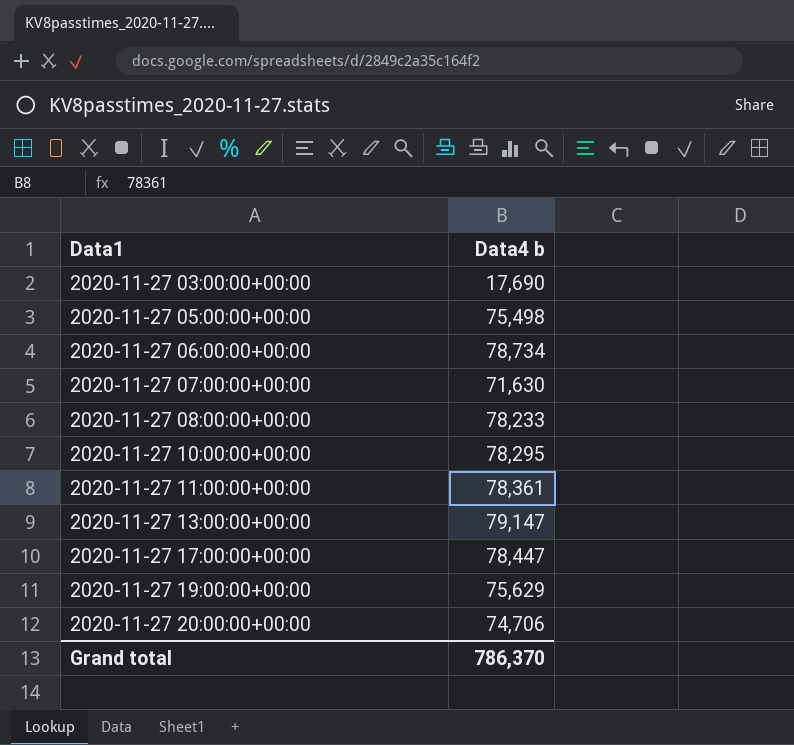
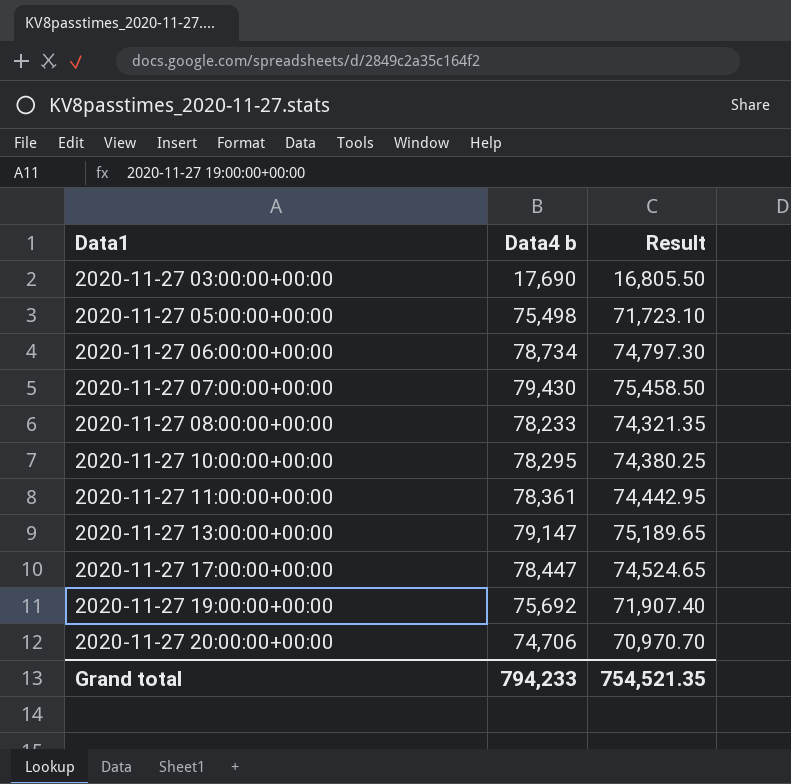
column Result | formula: none -> [Data4 b] * 0.95
2020-11-27 07:00:00+00:00 | Data4 b: 71,630 -> 79,430
2020-11-27 19:00:00+00:00 | Data4 b: 75,629 -> 75,692
Grand total | Data4 b: 786,370 -> 794,233

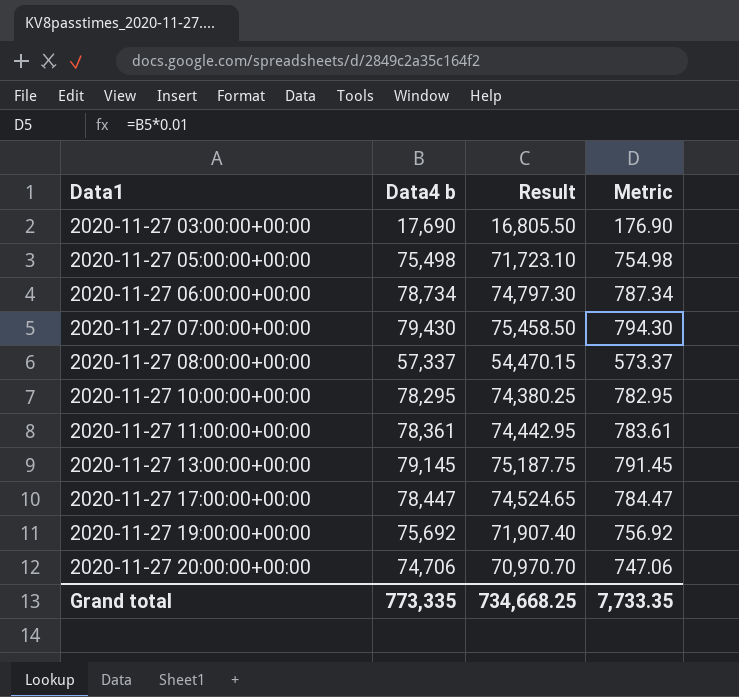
column Metric | formula: none -> [Data4 b] * 0.01
2020-11-27 08:00:00+00:00 | Data4 b: 78,233 -> 57,337
2020-11-27 08:00:00+00:00 | Result: 74,321.35 -> 54,470.15
2020-11-27 13:00:00+00:00 | Data4 b: 79,147 -> 79,145
2020-11-27 13:00:00+00:00 | Result: 75,189.65 -> 75,187.75
Grand total | Data4 b: 794,233 -> 773,335
Grand total | Result: 754,521.35 -> 734,668.25

